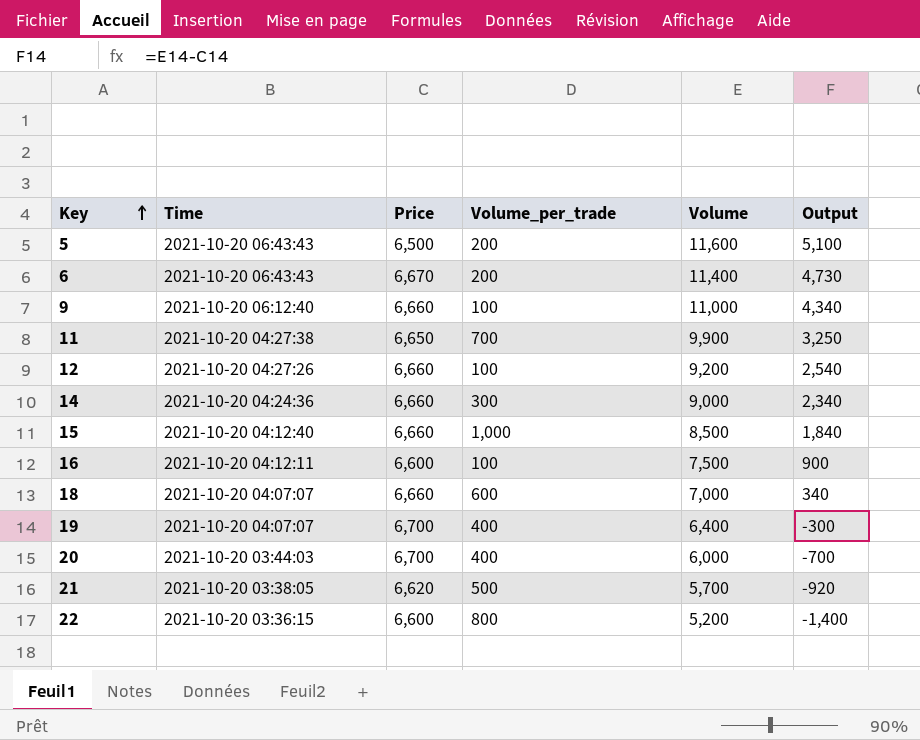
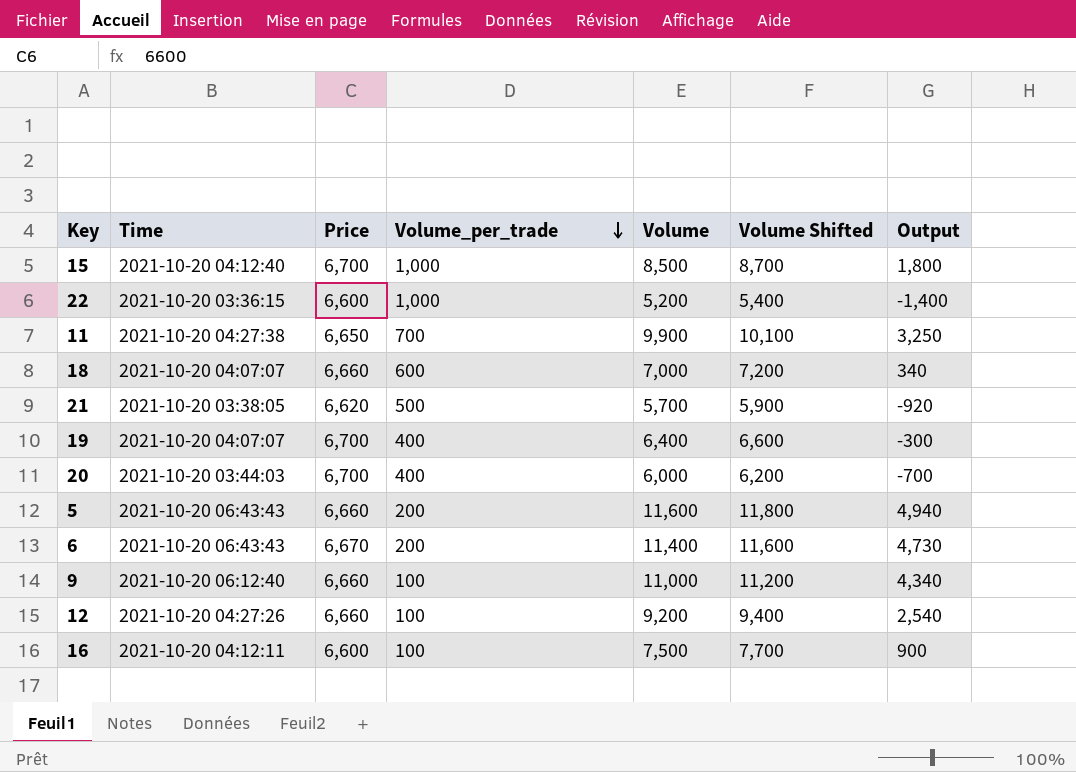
row order: Key ascending -> Volume_per_trade descending
column Volume Shifted | formula: none -> [Volume] + 200
row 14: 2021-10-20 04:24:36 | 6,660 | 300 | 9,000 | 2,340 -> none
15 | Price: 6,660 -> 6,700
15 | Output: 1,840 -> 1,800
22 | Volume_per_trade: 800 -> 1,000
5 | Price: 6,500 -> 6,660
5 | Output: 5,100 -> 4,940

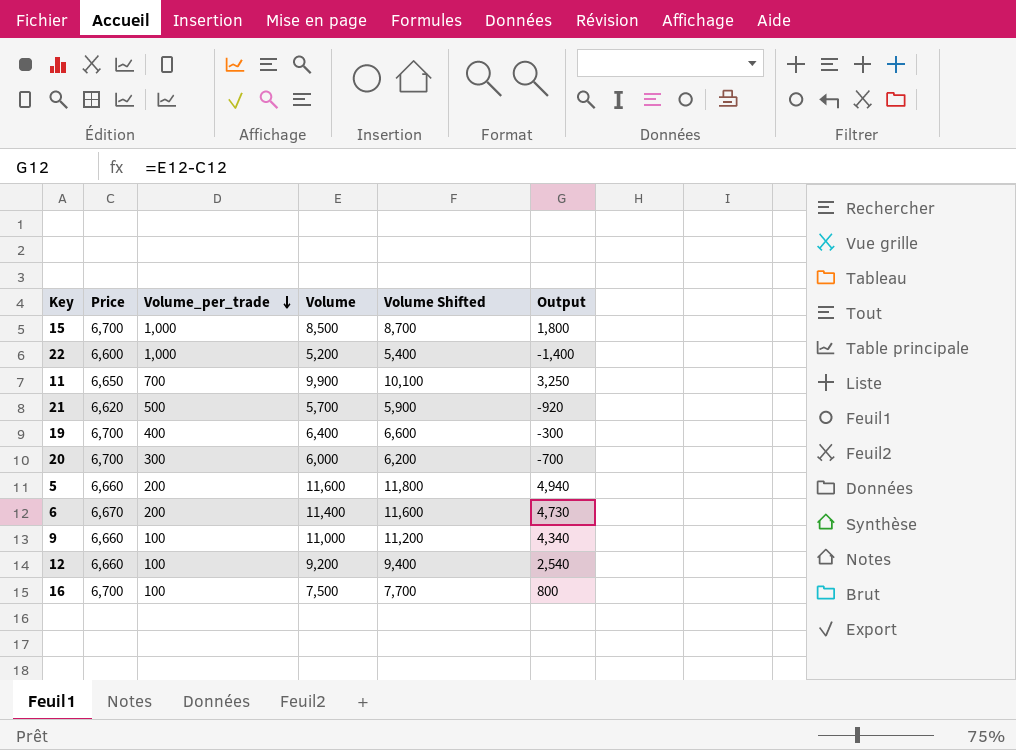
column Time | position: 2 -> none
row 18: 2021-10-20 04:07:07 | 6,660 | 600 | 7,000 | 7,200 | 340 -> none
20 | Volume_per_trade: 400 -> 300
16 | Price: 6,600 -> 6,700
16 | Output: 900 -> 800

